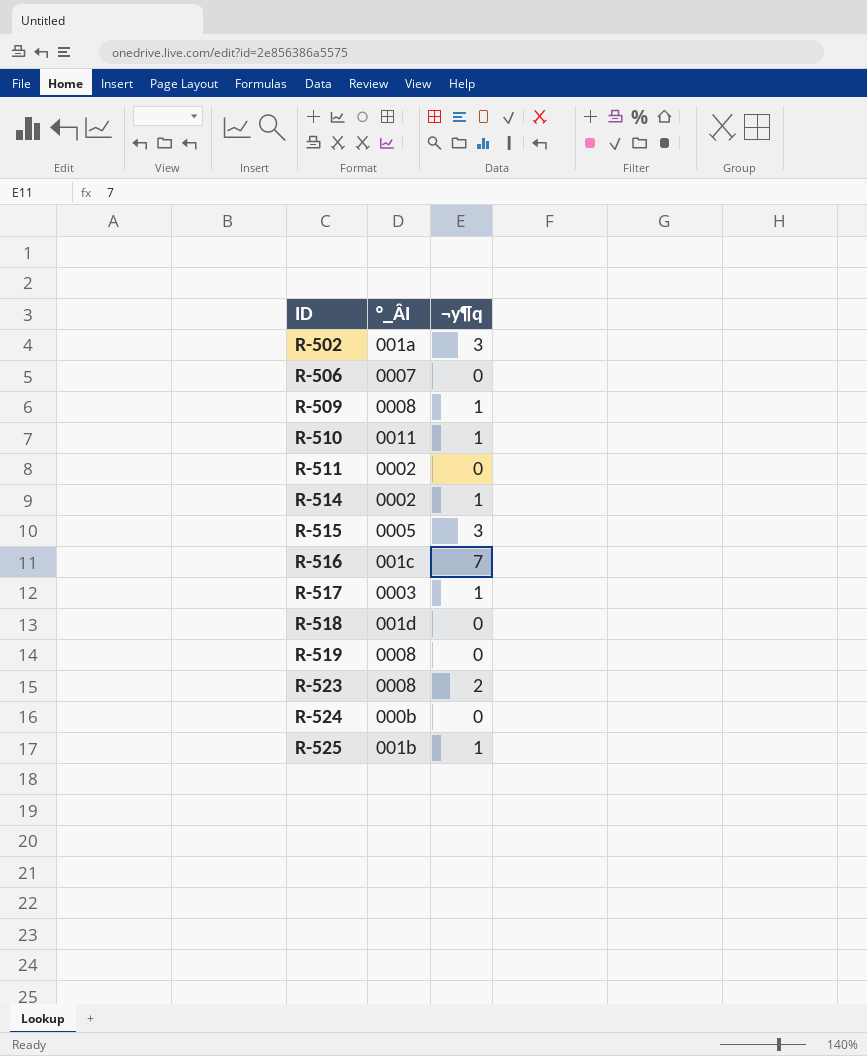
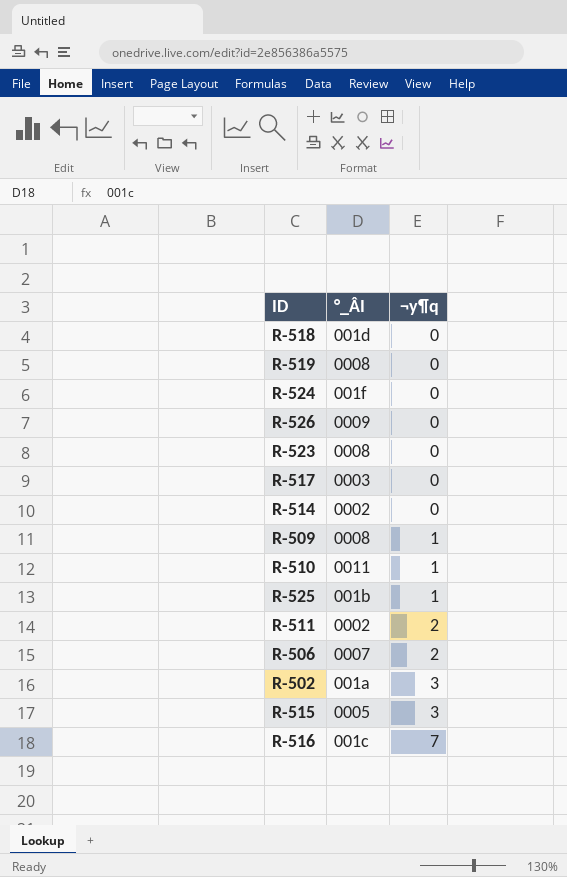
row order: ID ascending -> ¬y¶q ascending
R-524 | °_ÂI: 000b -> 001f
row R-526: none -> 0009 | 0
R-523 | ¬y¶q: 2 -> 0
R-517 | ¬y¶q: 1 -> 0
R-514 | ¬y¶q: 1 -> 0
R-511 | ¬y¶q: 0 -> 2
R-506 | ¬y¶q: 0 -> 2

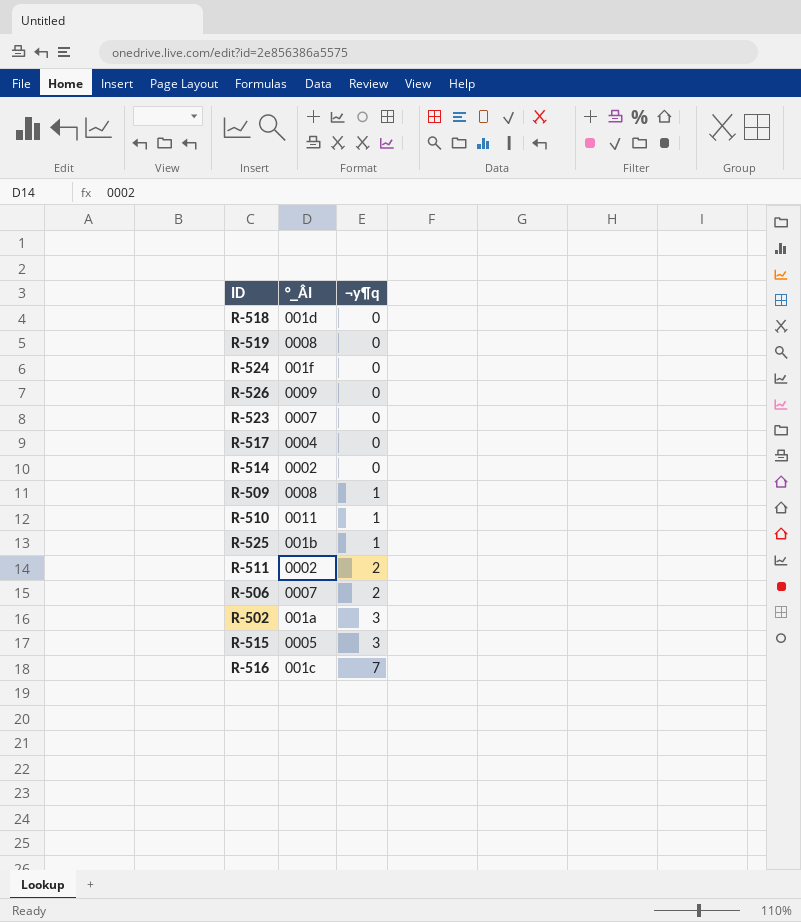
R-523 | °_ÂI: 0008 -> 0007
R-517 | °_ÂI: 0003 -> 0004

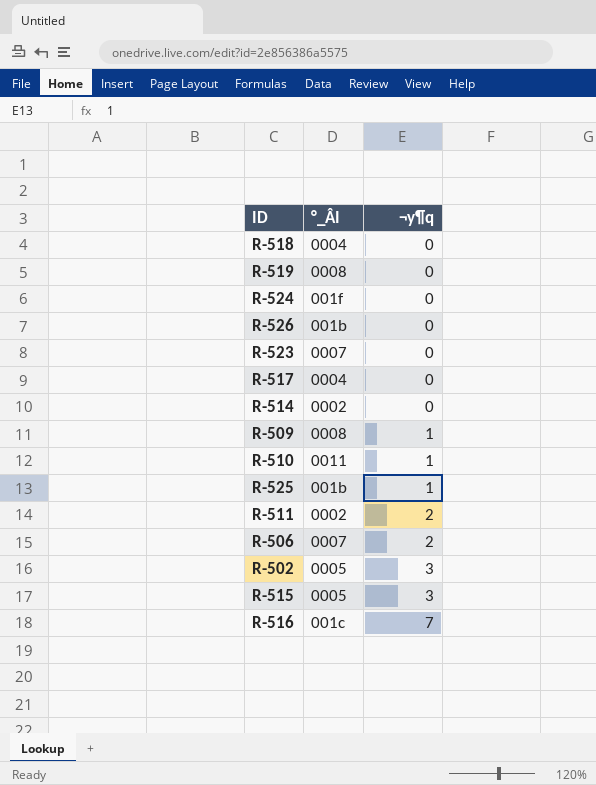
R-518 | °_ÂI: 001d -> 0004
R-526 | °_ÂI: 0009 -> 001b
R-502 | °_ÂI: 001a -> 0005

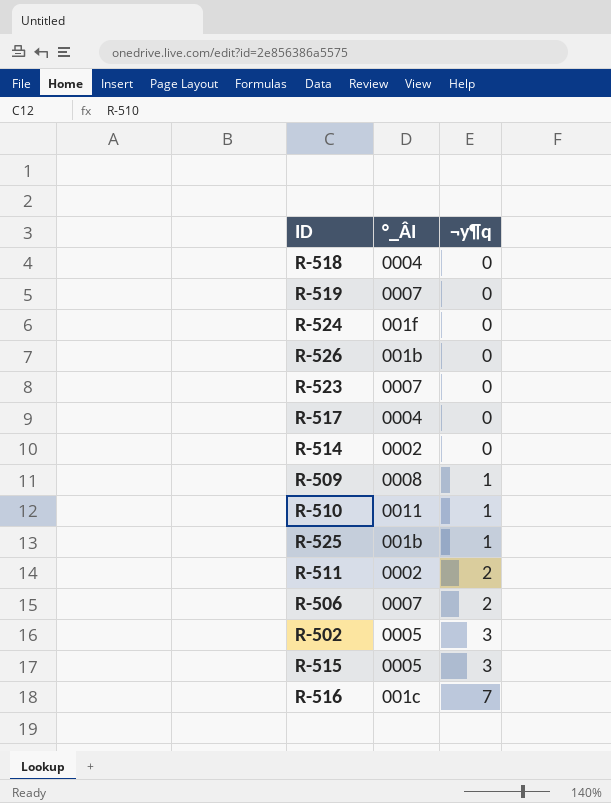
R-519 | °_ÂI: 0008 -> 0007

